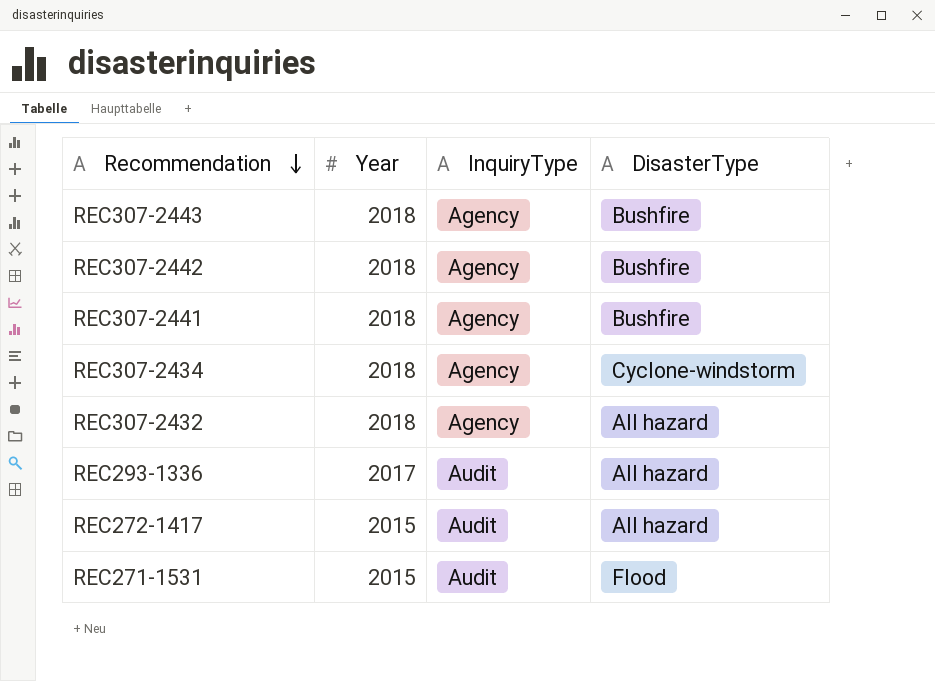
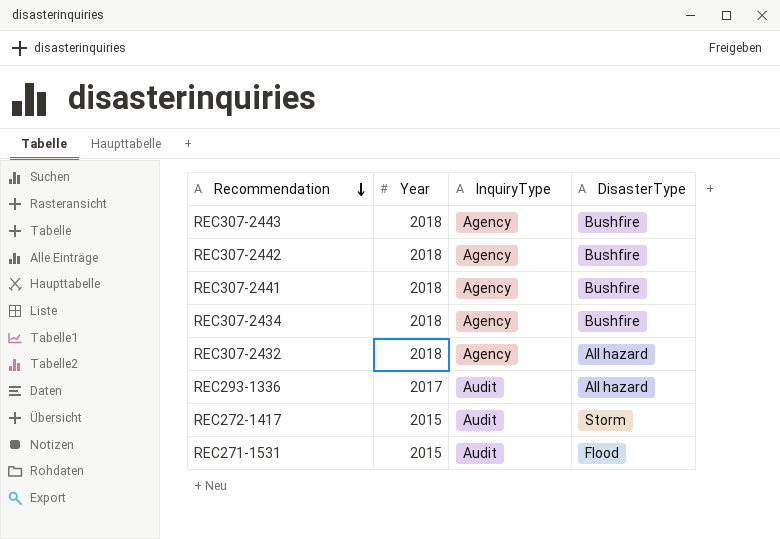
REC307-2434 | DisasterType: Cyclone-windstorm -> Bushfire
REC272-1417 | DisasterType: All hazard -> Storm

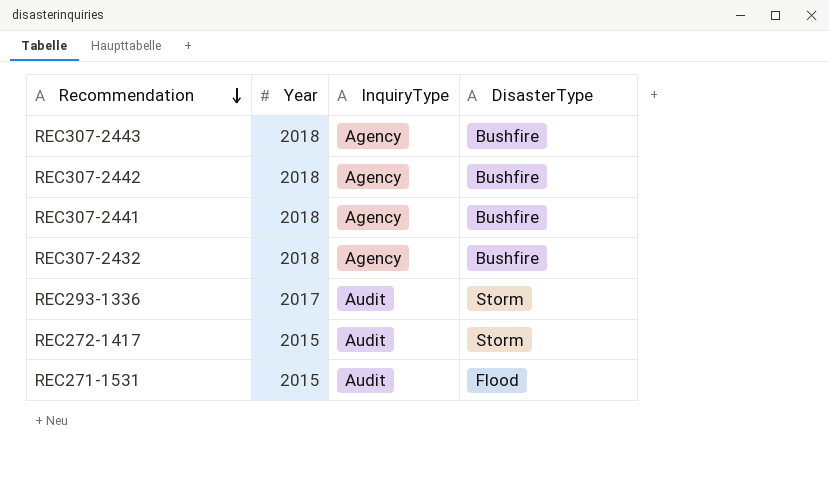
row REC307-2434: 2018 | Agency | Bushfire -> none
REC307-2432 | DisasterType: All hazard -> Bushfire
REC293-1336 | DisasterType: All hazard -> Storm

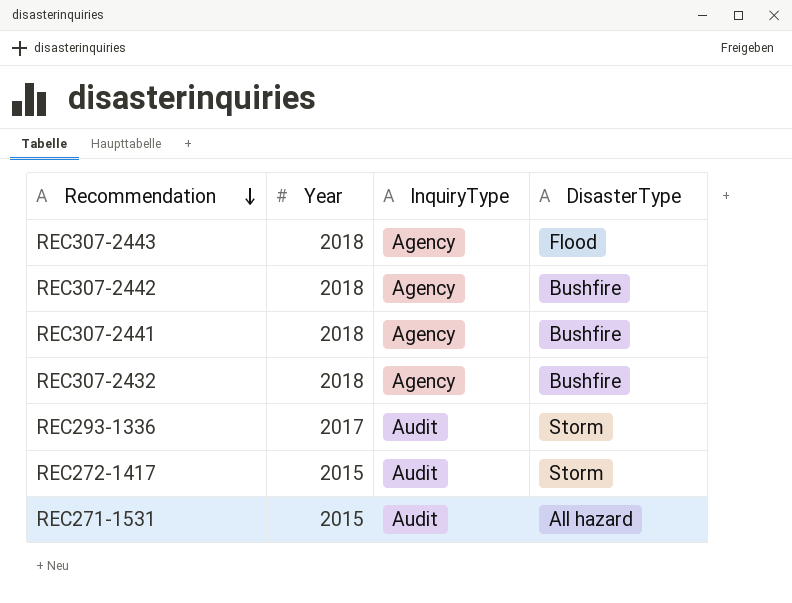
REC307-2443 | DisasterType: Bushfire -> Flood
REC271-1531 | DisasterType: Flood -> All hazard

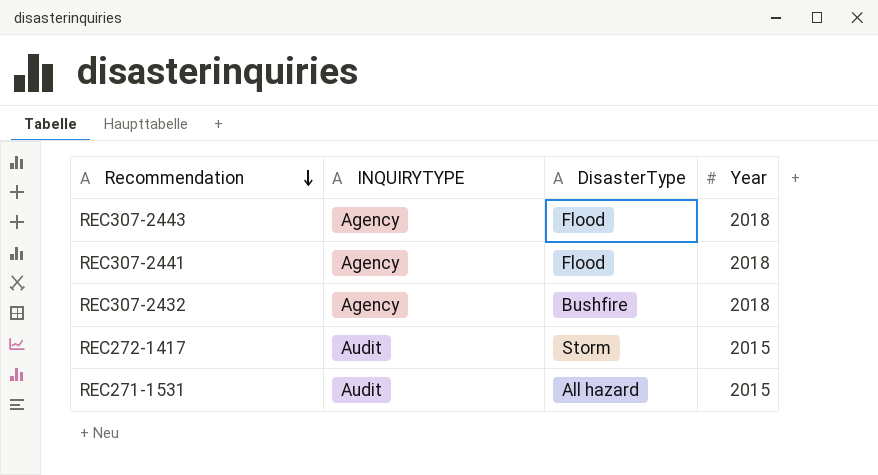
column name: InquiryType -> INQUIRYTYPE
column Year | position: 2 -> 4
row REC307-2442: 2018 | Agency | Bushfire -> none
row REC293-1336: 2017 | Audit | Storm -> none
REC307-2441 | DisasterType: Bushfire -> Flood

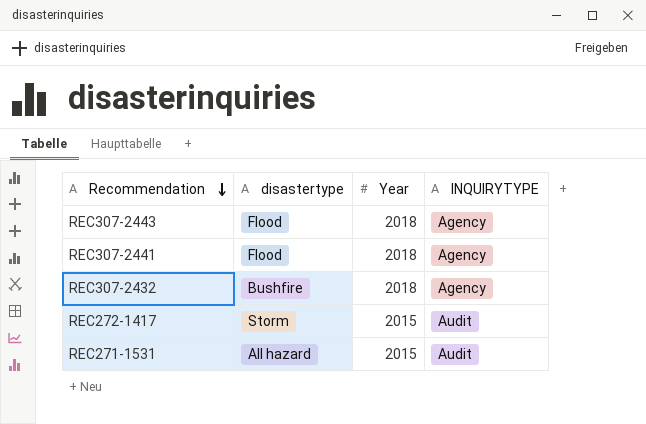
column name: DisasterType -> disastertype
column INQUIRYTYPE | position: 2 -> 4

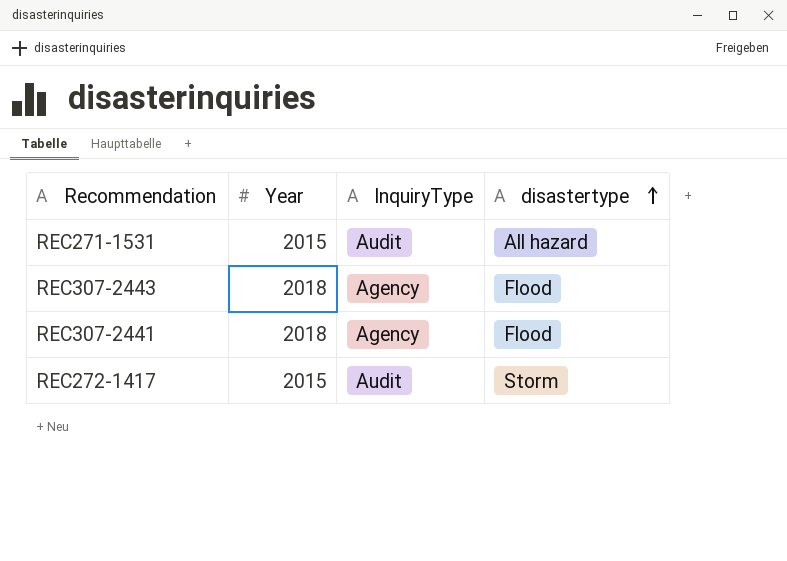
row order: Recommendation descending -> disastertype ascending
column name: INQUIRYTYPE -> InquiryType
column disastertype | position: 2 -> 4
row REC307-2432: Bushfire | 2018 | Agency -> none

